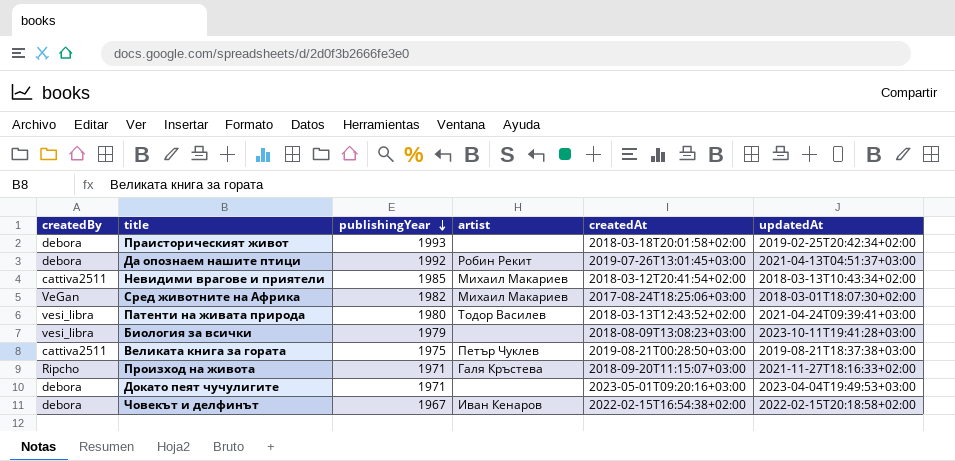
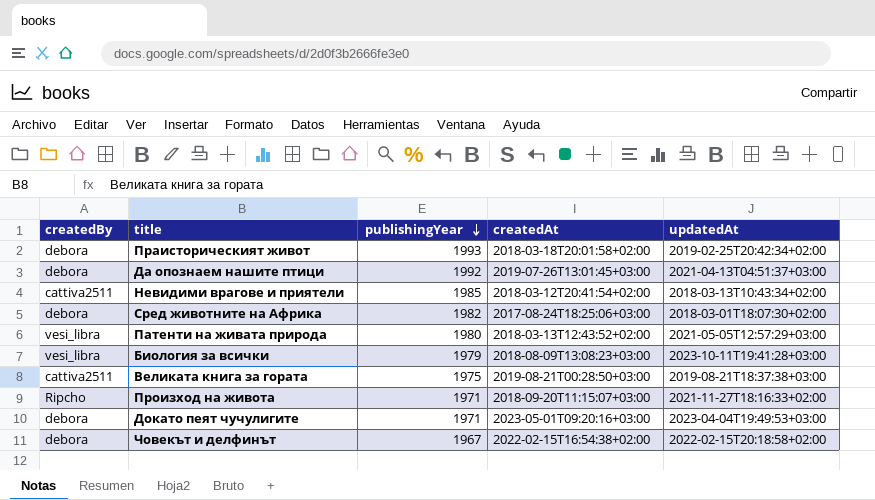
column artist | position: 4 -> none
Сред животните на Африка | createdBy: VeGan -> debora
Патенти на живата природа | updatedAt: 2021-04-24T09:39:41+03:00 -> 2021-05-05T12:57:29+03:00

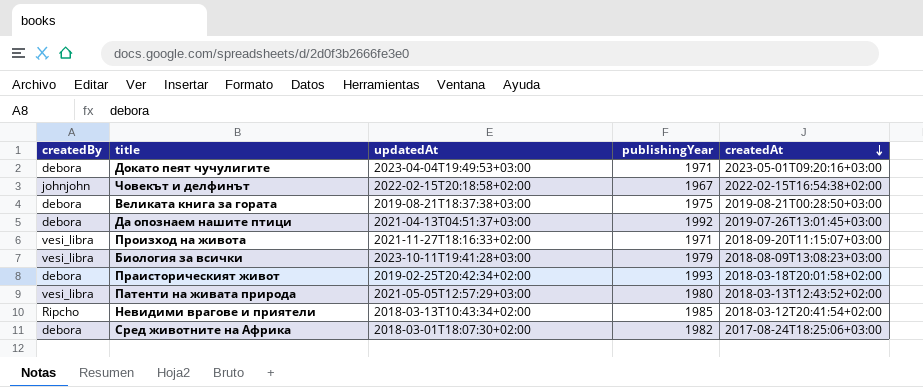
row order: publishingYear descending -> createdAt descending
column updatedAt | position: 5 -> 3
Човекът и делфинът | createdBy: debora -> johnjohn
Великата книга за гората | createdBy: cattiva2511 -> debora
Произход на живота | createdBy: Ripcho -> vesi_libra
Невидими врагове и приятели | createdBy: cattiva2511 -> Ripcho

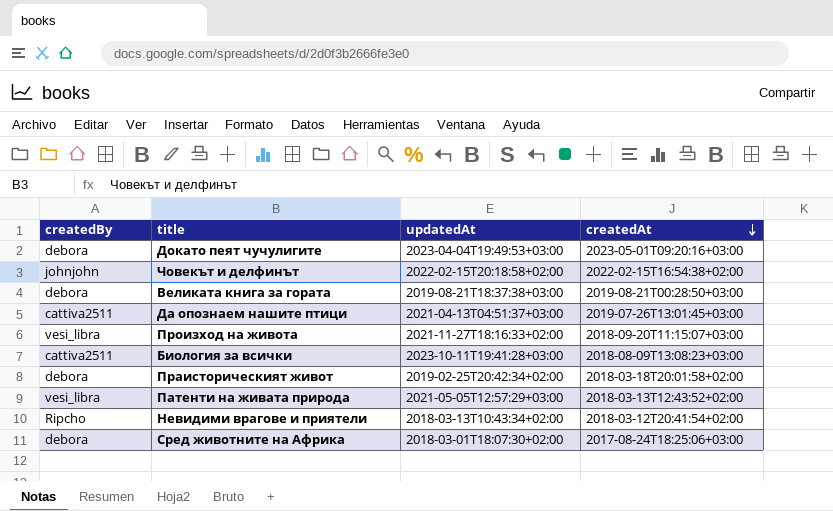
column publishingYear | position: 4 -> none
Да опознаем нашите птици | createdBy: debora -> cattiva2511
Биология за всички | createdBy: vesi_libra -> cattiva2511

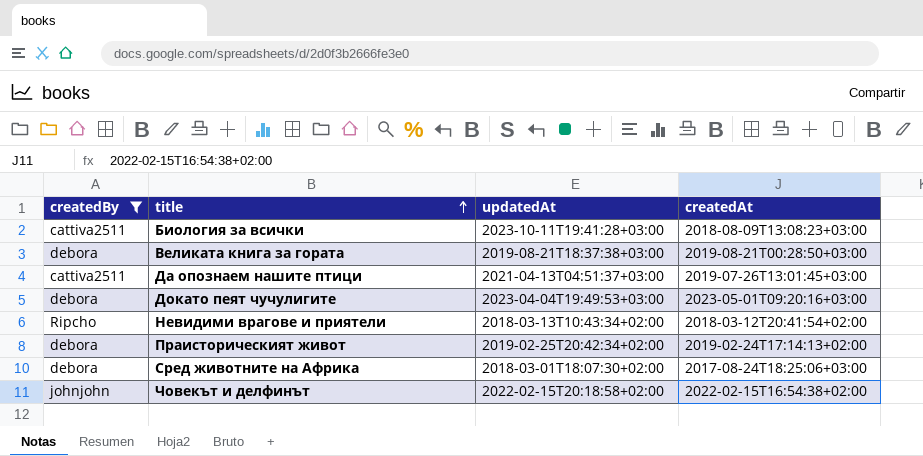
filter: none -> createdBy != vesi_libra
row order: createdAt descending -> title ascending
Праисторическият живот | createdAt: 2018-03-18T20:01:58+02:00 -> 2019-02-24T17:14:13+02:00

